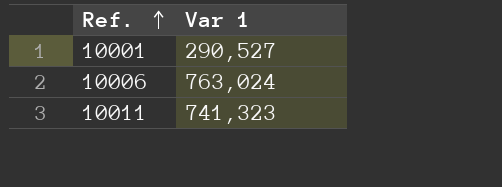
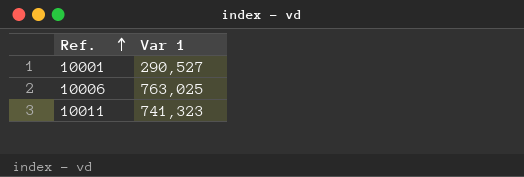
10006 | Var 1: 763,024 -> 763,025

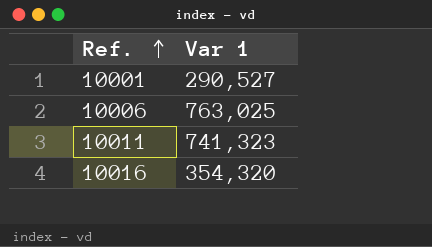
row 10016: none -> 354,320

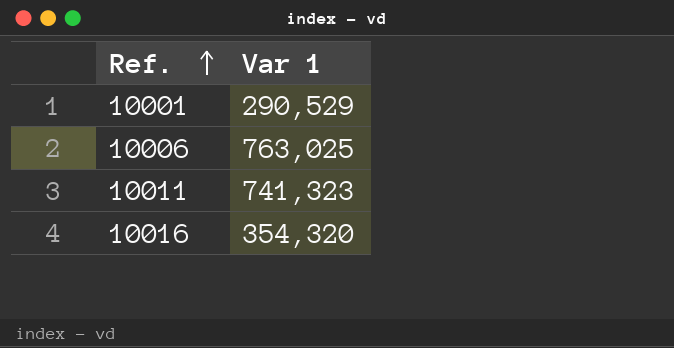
10001 | Var 1: 290,527 -> 290,529

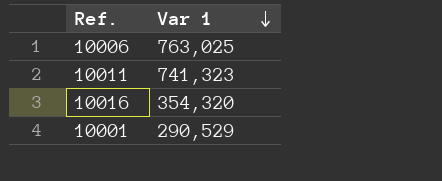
row order: Ref. ascending -> Var 1 descending

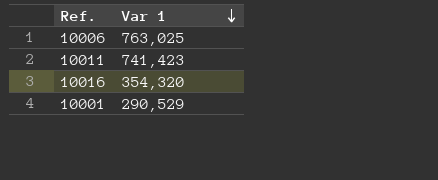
10011 | Var 1: 741,323 -> 741,423

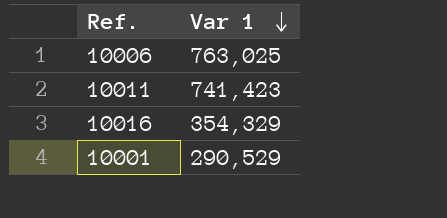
10016 | Var 1: 354,320 -> 354,329

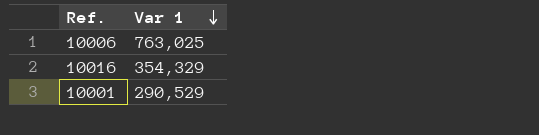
row 10011: 741,423 -> none

